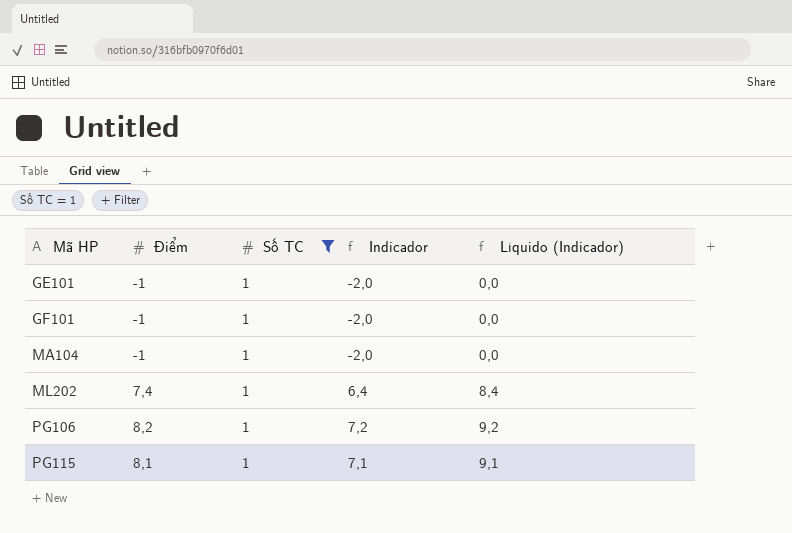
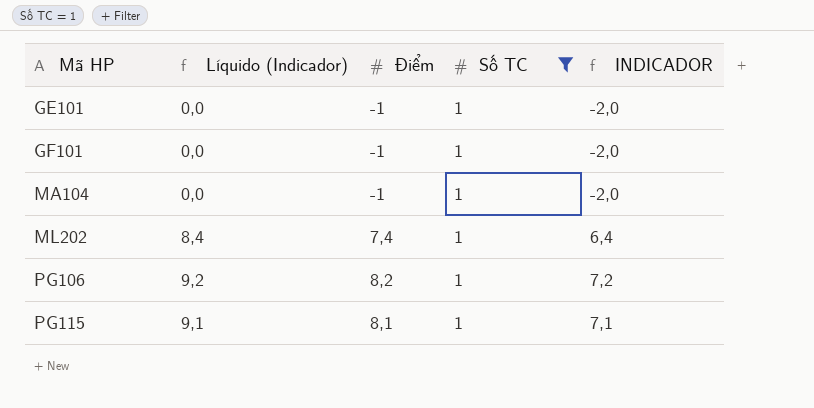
column Líquido (Indicador) | position: 5 -> 2
column name: Indicador -> INDICADOR

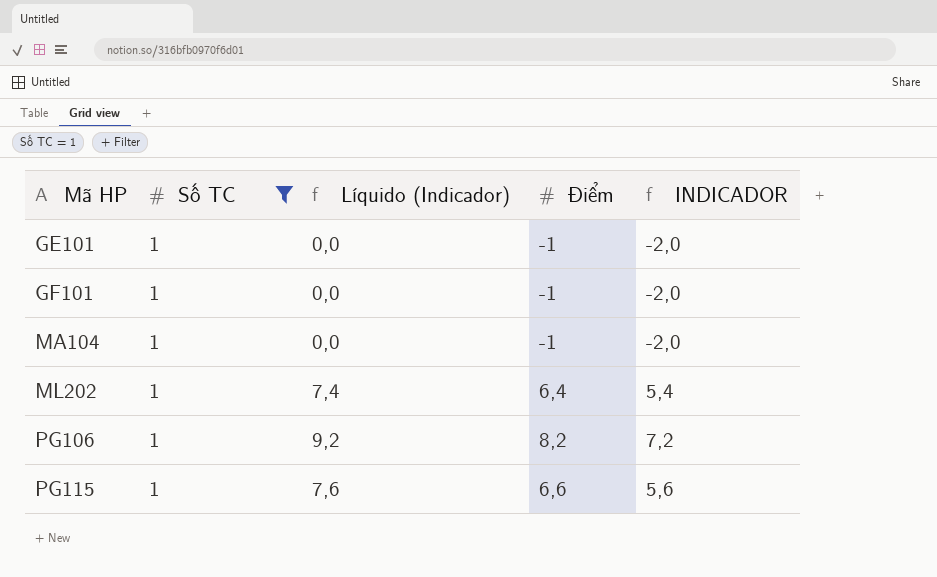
column Số TC | position: 4 -> 2
ML202 | Líquido (Indicador): 8,4 -> 7,4
ML202 | Điểm: 7,4 -> 6,4
ML202 | INDICADOR: 6,4 -> 5,4
PG115 | Líquido (Indicador): 9,1 -> 7,6
PG115 | Điểm: 8,1 -> 6,6
PG115 | INDICADOR: 7,1 -> 5,6

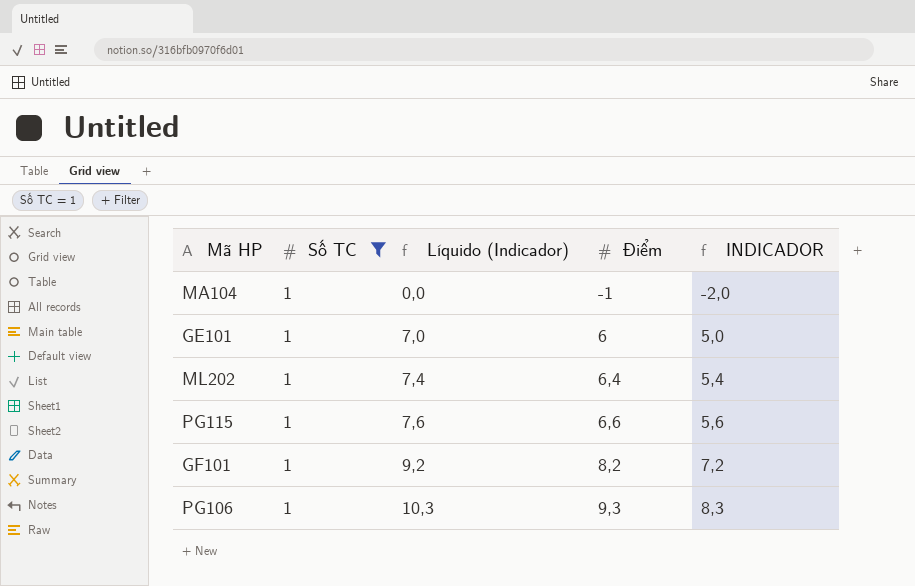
row order: Mã HP ascending -> Líquido (Indicador) ascending
GE101 | Líquido (Indicador): 0,0 -> 7,0
GE101 | Điểm: -1 -> 6
GE101 | INDICADOR: -2,0 -> 5,0
GF101 | Líquido (Indicador): 0,0 -> 9,2
GF101 | Điểm: -1 -> 8,2
GF101 | INDICADOR: -2,0 -> 7,2
PG106 | Líquido (Indicador): 9,2 -> 10,3
PG106 | Điểm: 8,2 -> 9,3
PG106 | INDICADOR: 7,2 -> 8,3

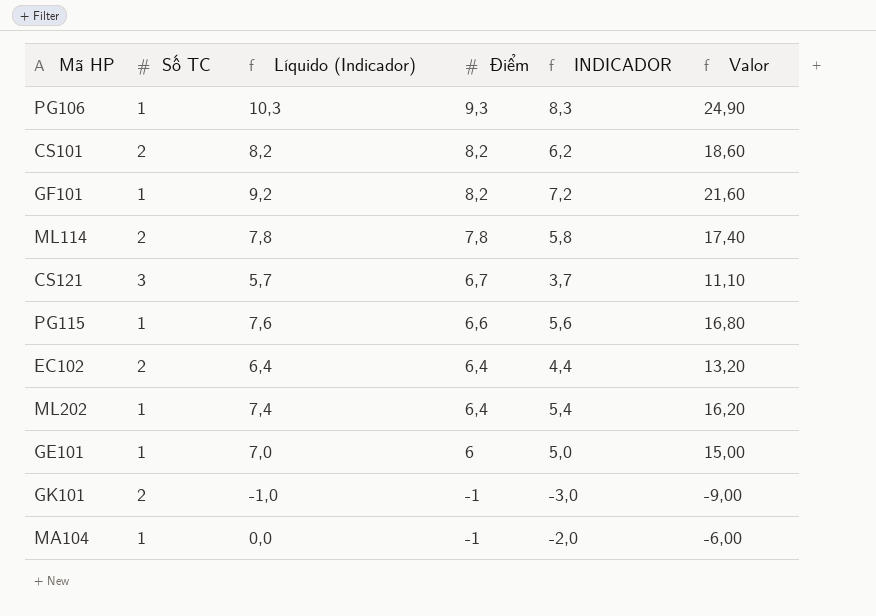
filter: Số TC = 1 -> none
row order: Líquido (Indicador) ascending -> Điểm descending
column Valor | formula: none -> [INDICADOR] * 3

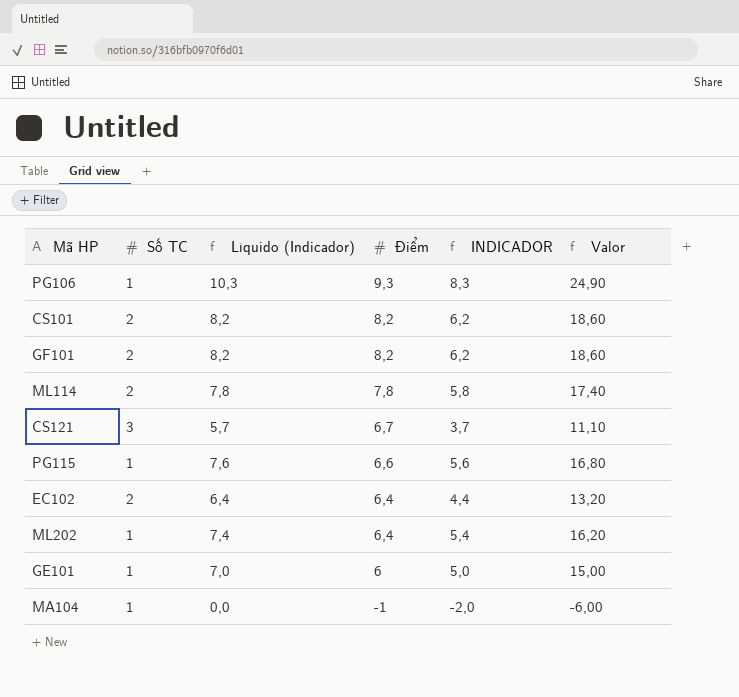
row GK101: 2 | -1,0 | -1 | -3,0 | -9,00 -> none
GF101 | Số TC: 1 -> 2
GF101 | Líquido (Indicador): 9,2 -> 8,2
GF101 | INDICADOR: 7,2 -> 6,2
GF101 | Valor: 21,60 -> 18,60

